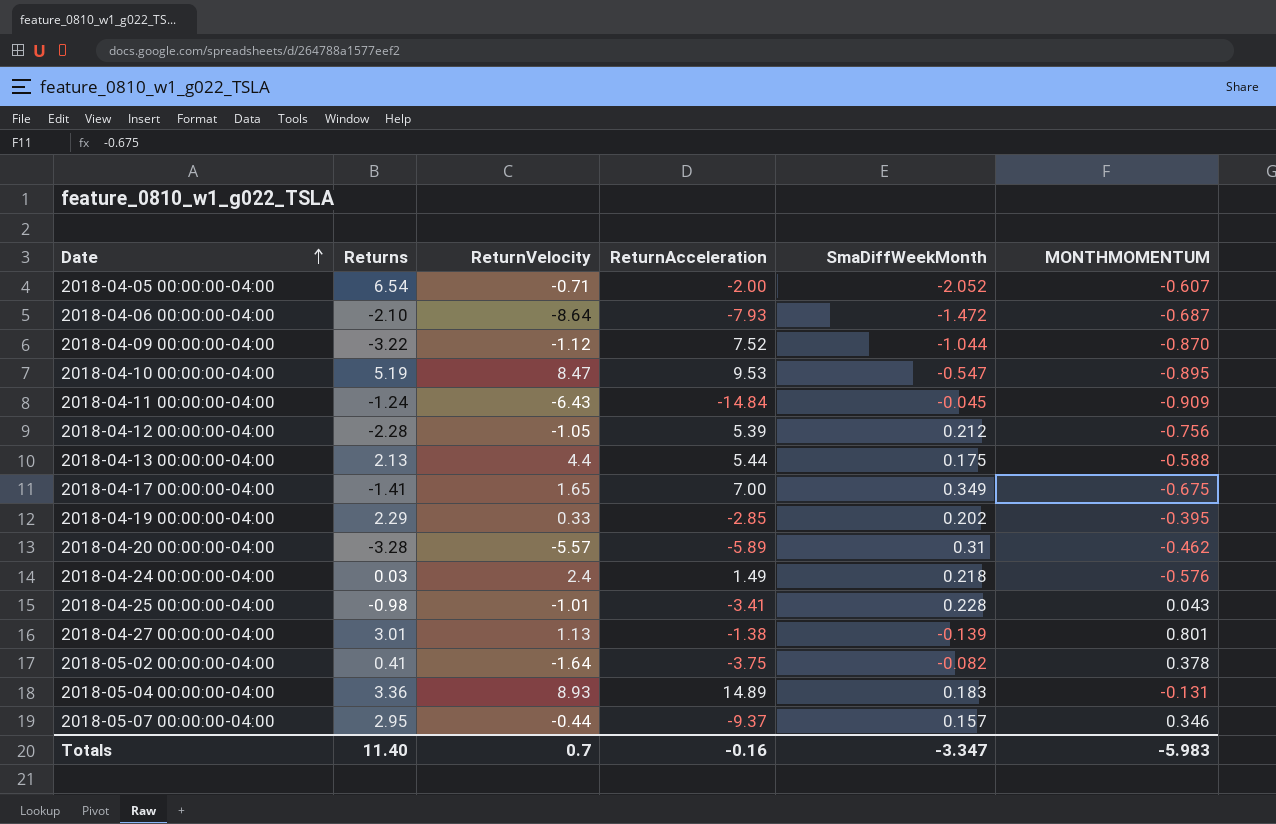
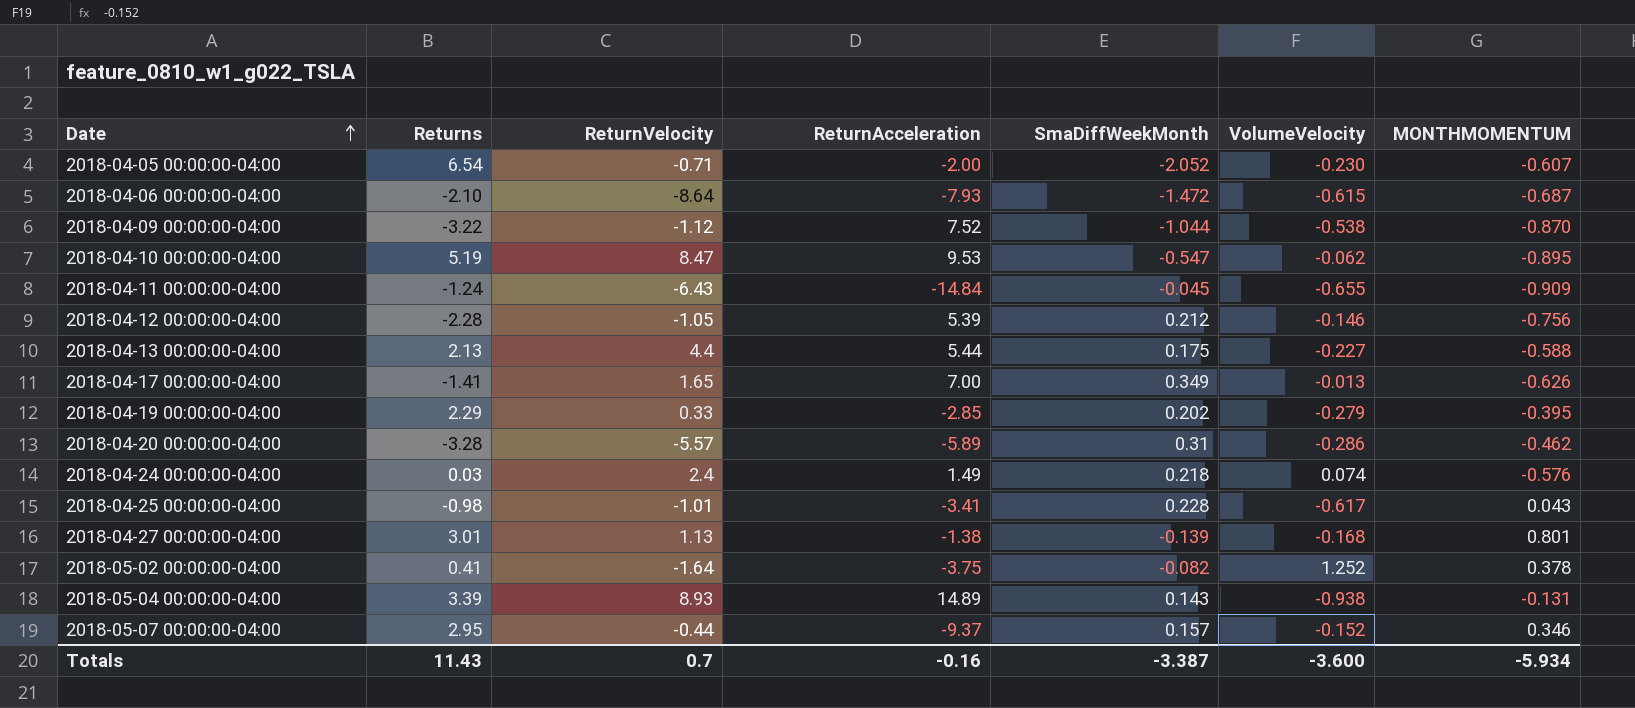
column VolumeVelocity | position: none -> 6
2018-04-17 00:00:00-04:00 | MONTHMOMENTUM: -0.675 -> -0.626
2018-05-04 00:00:00-04:00 | Returns: 3.36 -> 3.39
2018-05-04 00:00:00-04:00 | SmaDiffWeekMonth: 0.183 -> 0.143
Totals | Returns: 11.40 -> 11.43
Totals | SmaDiffWeekMonth: -3.347 -> -3.387
Totals | MONTHMOMENTUM: -5.983 -> -5.934

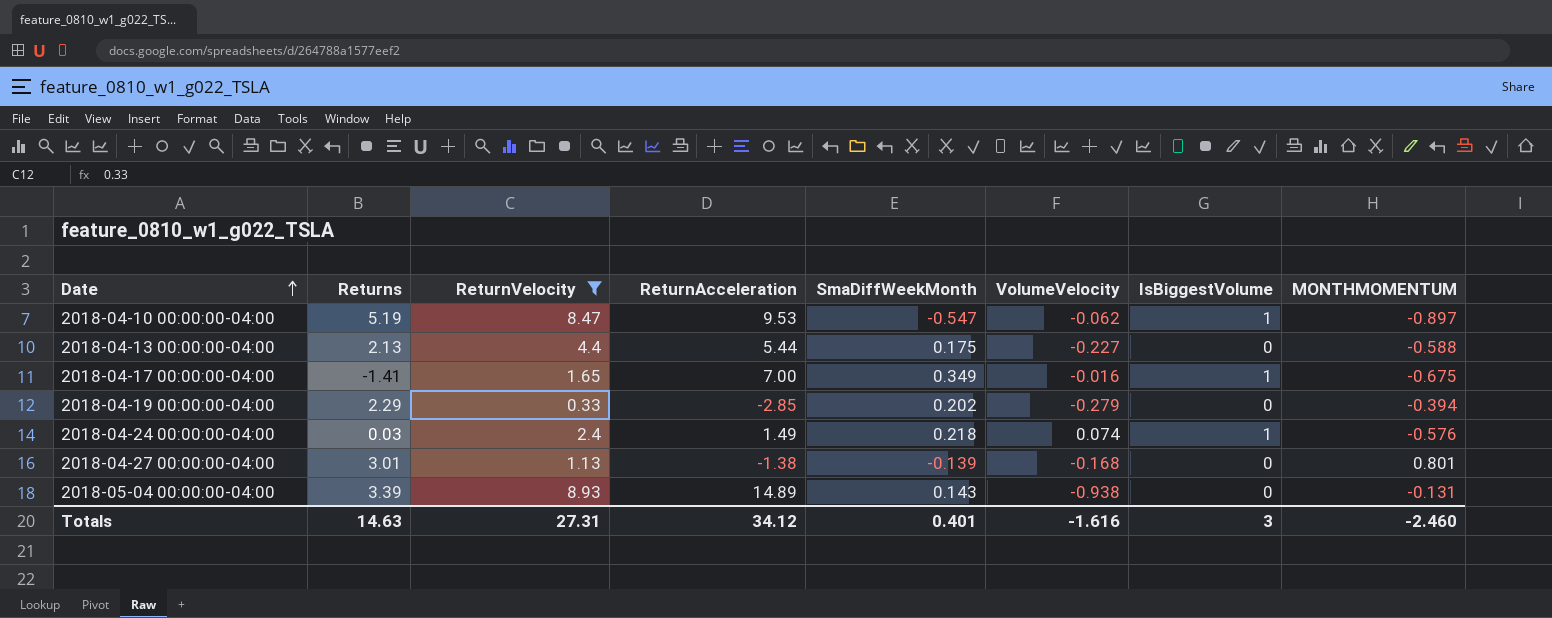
filter: none -> ReturnVelocity >= 0.33
column IsBiggestVolume | position: none -> 7
2018-04-10 00:00:00-04:00 | MONTHMOMENTUM: -0.895 -> -0.897
2018-04-17 00:00:00-04:00 | VolumeVelocity: -0.013 -> -0.016
2018-04-17 00:00:00-04:00 | MONTHMOMENTUM: -0.626 -> -0.675
2018-04-19 00:00:00-04:00 | MONTHMOMENTUM: -0.395 -> -0.394
Totals | Returns: 11.43 -> 14.63
Totals | ReturnVelocity: 0.7 -> 27.31
Totals | ReturnAcceleration: -0.16 -> 34.12
Totals | SmaDiffWeekMonth: -3.387 -> 0.401
Totals | VolumeVelocity: -3.600 -> -1.616
Totals | MONTHMOMENTUM: -5.934 -> -2.460

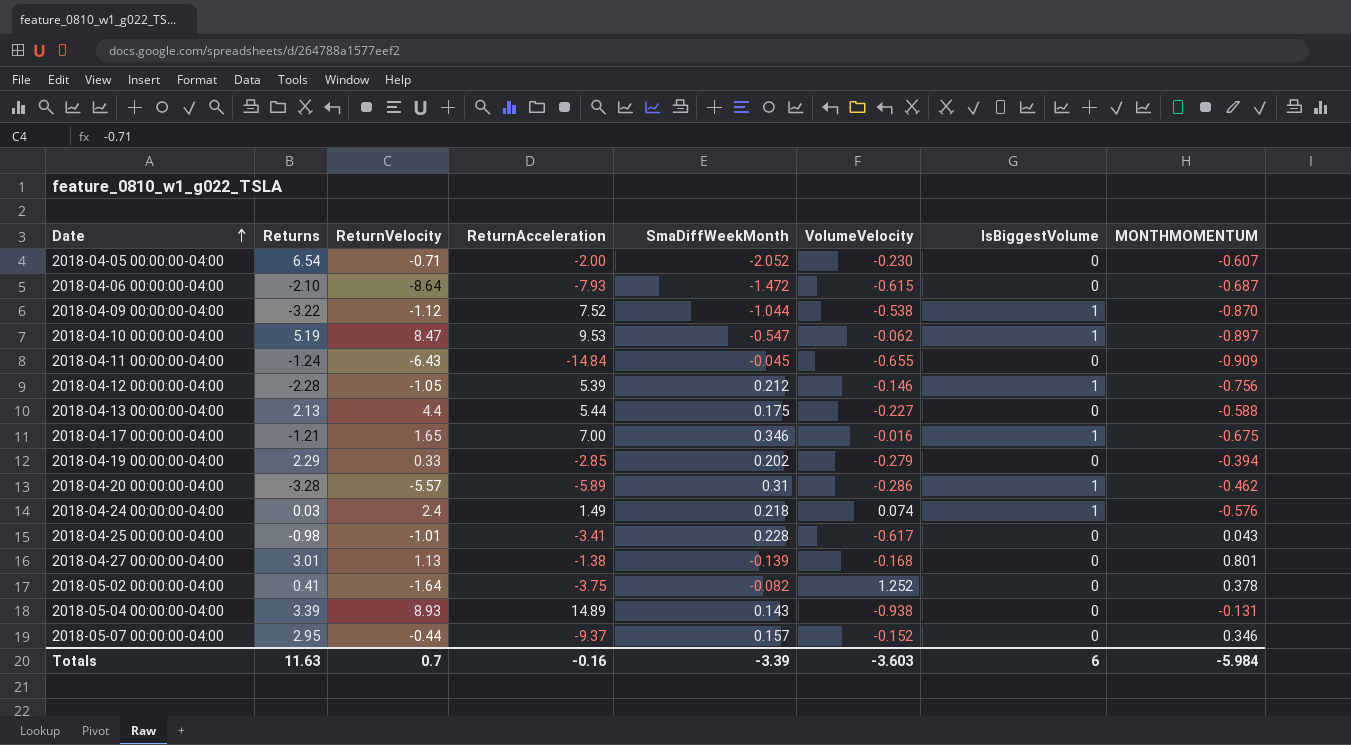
filter: ReturnVelocity >= 0.33 -> none
2018-04-17 00:00:00-04:00 | Returns: -1.41 -> -1.21
2018-04-17 00:00:00-04:00 | SmaDiffWeekMonth: 0.349 -> 0.346
Totals | Returns: 14.63 -> 11.63
Totals | ReturnVelocity: 27.31 -> 0.7
Totals | ReturnAcceleration: 34.12 -> -0.16
Totals | SmaDiffWeekMonth: 0.401 -> -3.39
Totals | VolumeVelocity: -1.616 -> -3.603
Totals | IsBiggestVolume: 3 -> 6
Totals | MONTHMOMENTUM: -2.460 -> -5.984

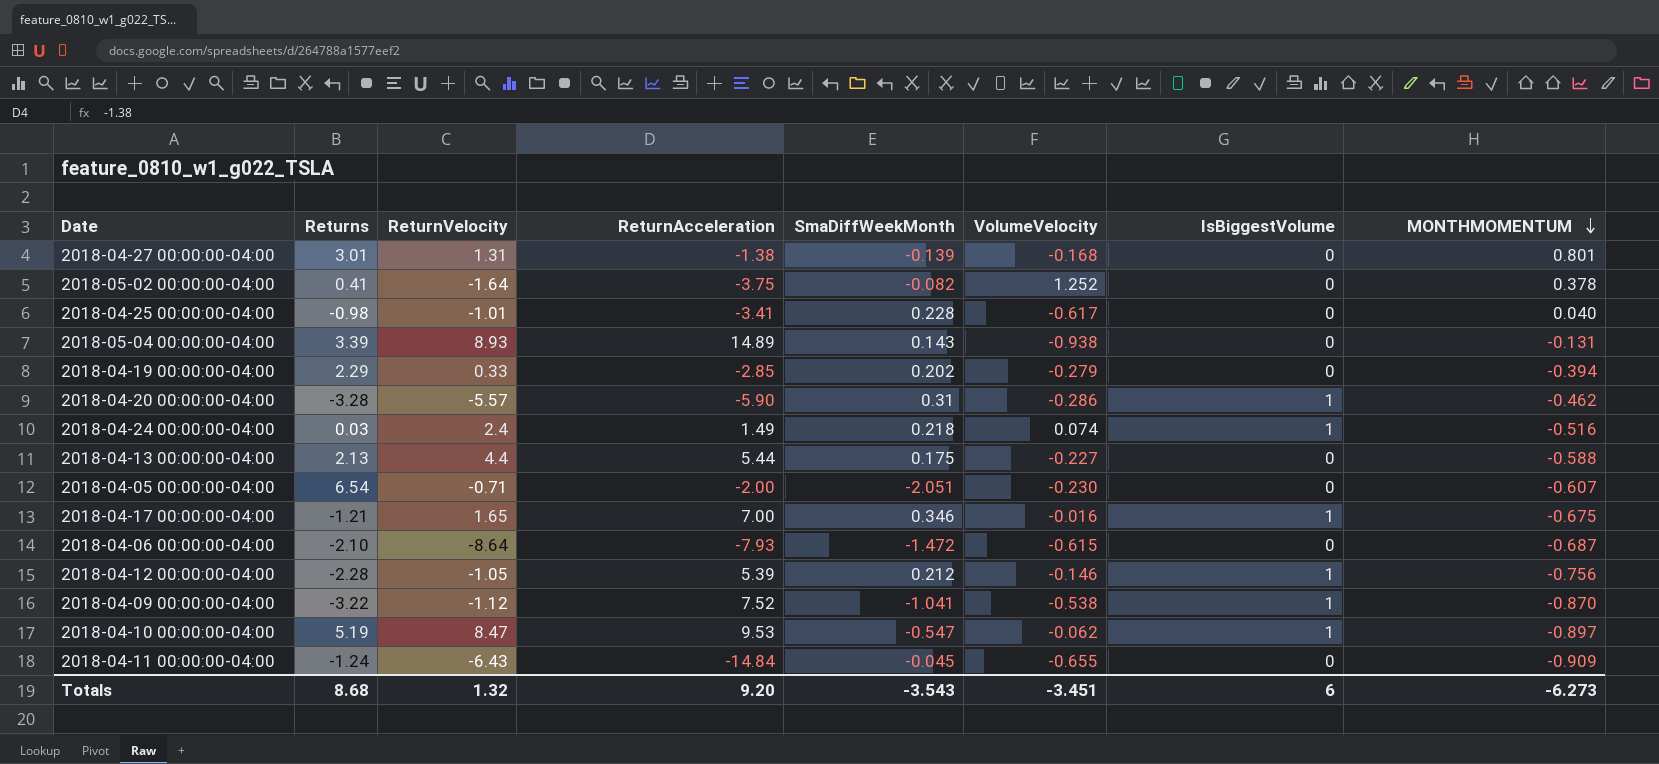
row order: Date ascending -> MONTHMOMENTUM descending
row 2018-05-07 00:00:00-04:00: 2.95 | -0.44 | -9.37 | 0.157 | -0.152 | 0 | 0.346 -> none
2018-04-27 00:00:00-04:00 | ReturnVelocity: 1.13 -> 1.31
2018-04-25 00:00:00-04:00 | MONTHMOMENTUM: 0.043 -> 0.040
2018-04-20 00:00:00-04:00 | ReturnAcceleration: -5.89 -> -5.90
2018-04-24 00:00:00-04:00 | MONTHMOMENTUM: -0.576 -> -0.516
2018-04-05 00:00:00-04:00 | SmaDiffWeekMonth: -2.052 -> -2.051
2018-04-09 00:00:00-04:00 | SmaDiffWeekMonth: -1.044 -> -1.041
Totals | Returns: 11.63 -> 8.68
Totals | ReturnVelocity: 0.7 -> 1.32
Totals | ReturnAcceleration: -0.16 -> 9.20
Totals | SmaDiffWeekMonth: -3.39 -> -3.543
Totals | VolumeVelocity: -3.603 -> -3.451
Totals | MONTHMOMENTUM: -5.984 -> -6.273

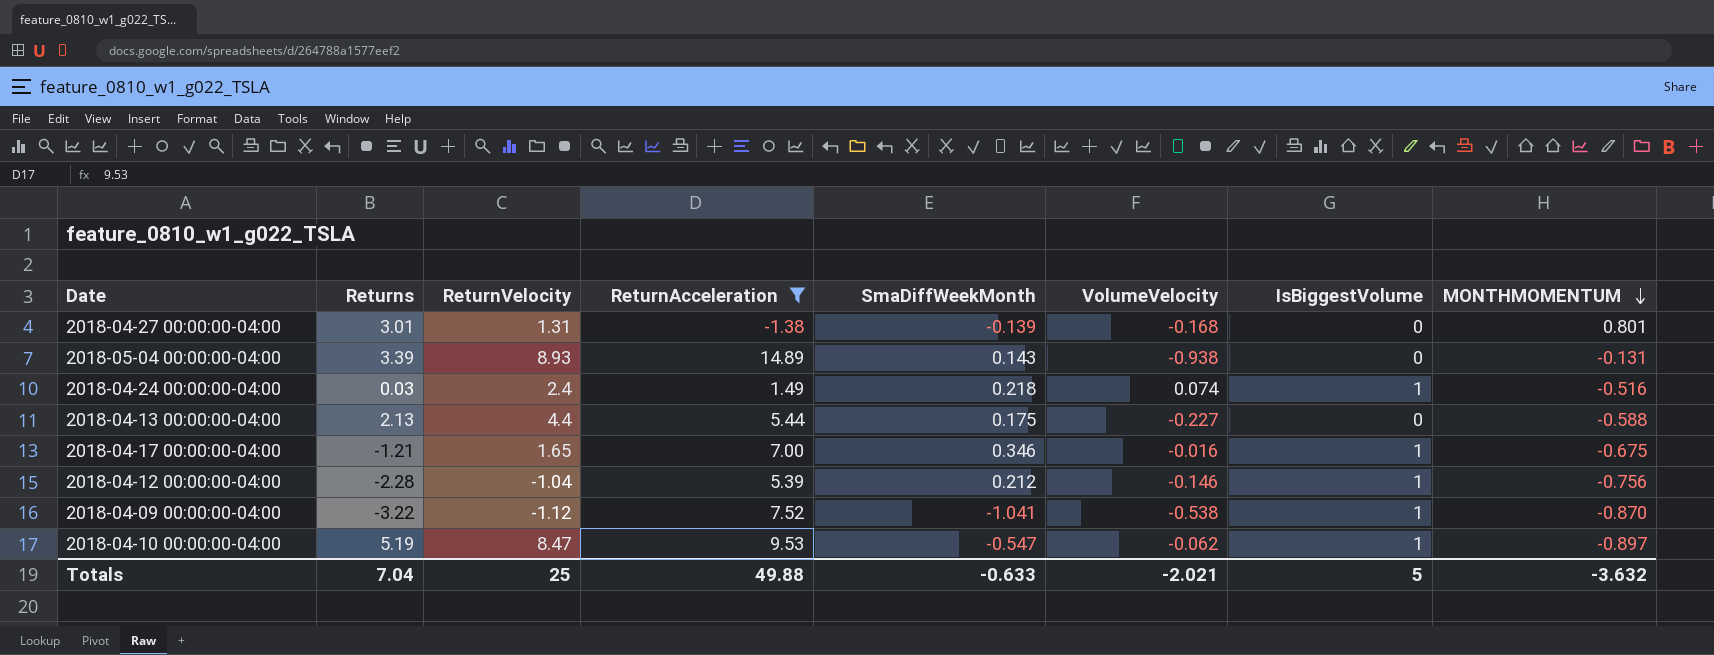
filter: none -> ReturnAcceleration >= -1.38
2018-04-12 00:00:00-04:00 | ReturnVelocity: -1.05 -> -1.04
Totals | Returns: 8.68 -> 7.04
Totals | ReturnVelocity: 1.32 -> 25
Totals | ReturnAcceleration: 9.20 -> 49.88
Totals | SmaDiffWeekMonth: -3.543 -> -0.633
Totals | VolumeVelocity: -3.451 -> -2.021
Totals | IsBiggestVolume: 6 -> 5
Totals | MONTHMOMENTUM: -6.273 -> -3.632

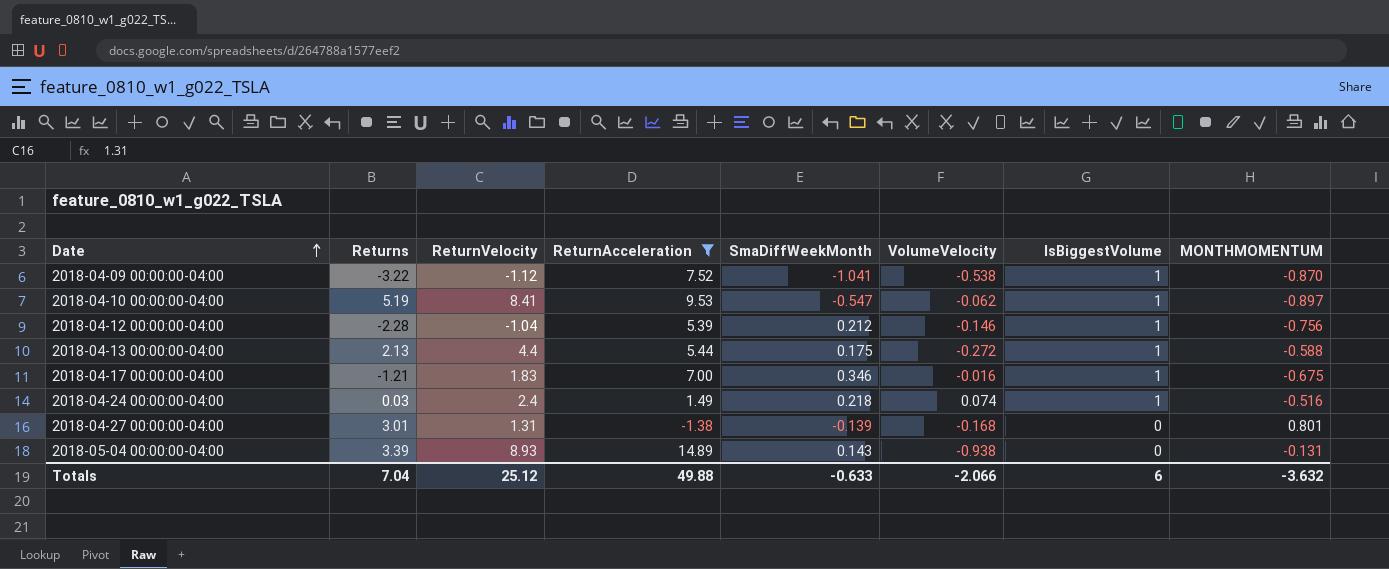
row order: MONTHMOMENTUM descending -> Date ascending
2018-04-10 00:00:00-04:00 | ReturnVelocity: 8.47 -> 8.41
2018-04-13 00:00:00-04:00 | VolumeVelocity: -0.227 -> -0.272
2018-04-13 00:00:00-04:00 | IsBiggestVolume: 0 -> 1
2018-04-17 00:00:00-04:00 | ReturnVelocity: 1.65 -> 1.83
Totals | ReturnVelocity: 25 -> 25.12
Totals | VolumeVelocity: -2.021 -> -2.066
Totals | IsBiggestVolume: 5 -> 6

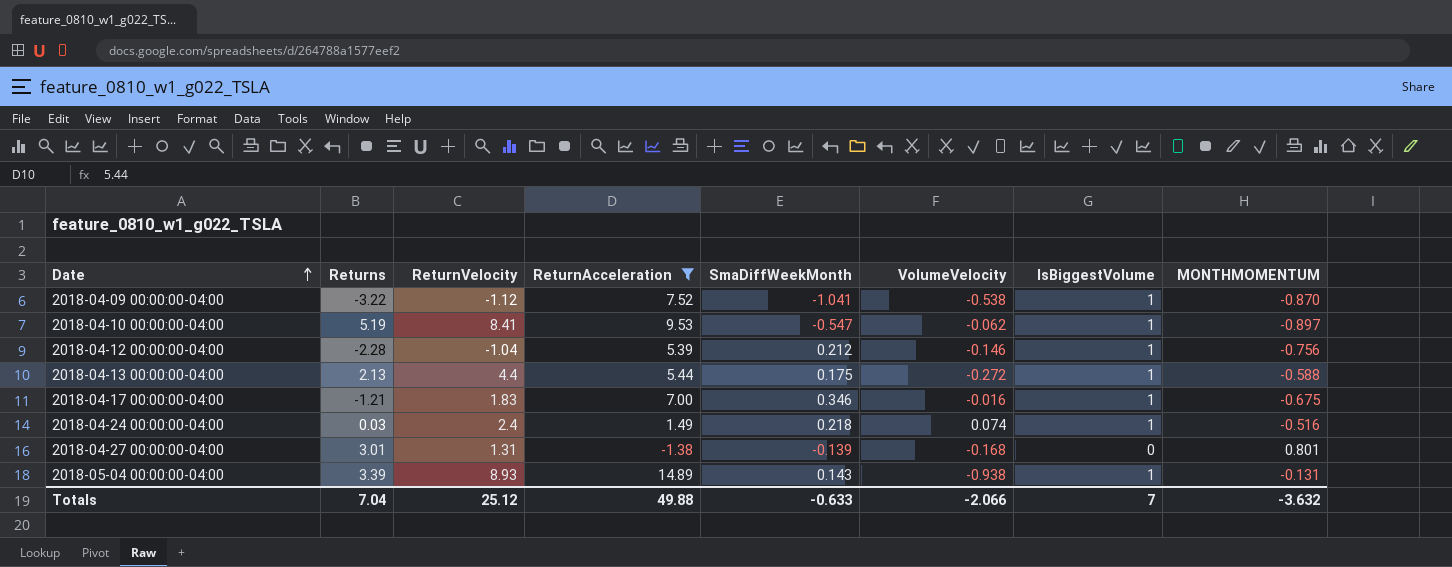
2018-05-04 00:00:00-04:00 | IsBiggestVolume: 0 -> 1
Totals | IsBiggestVolume: 6 -> 7

